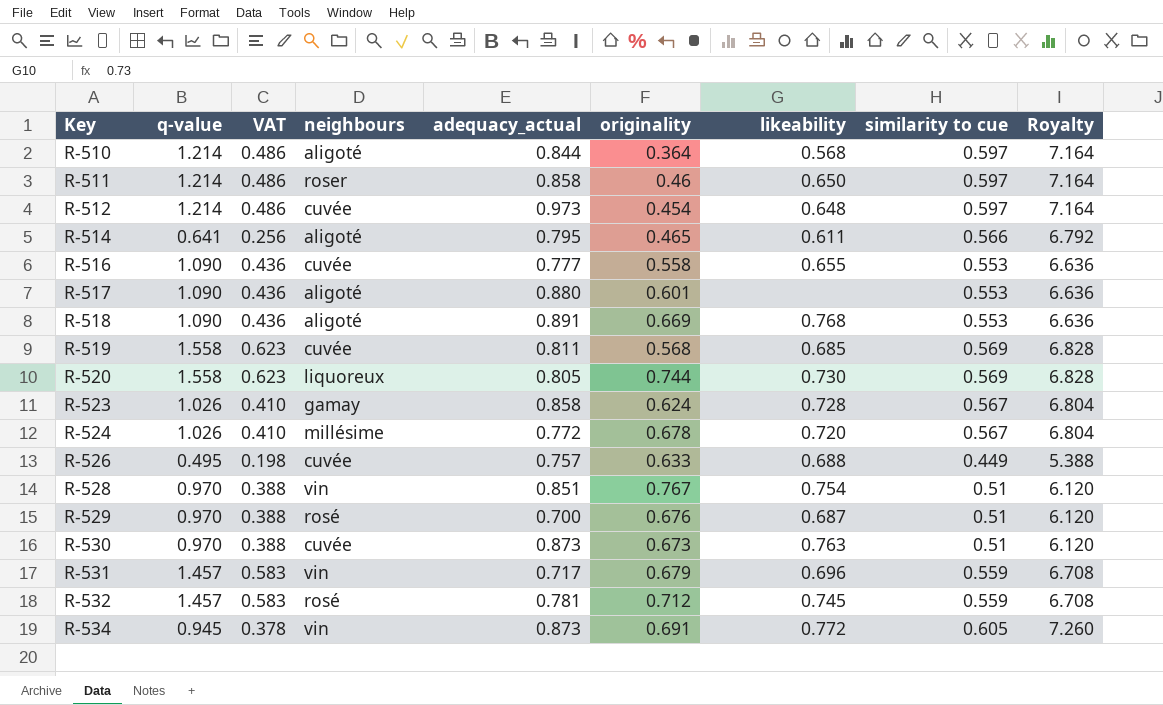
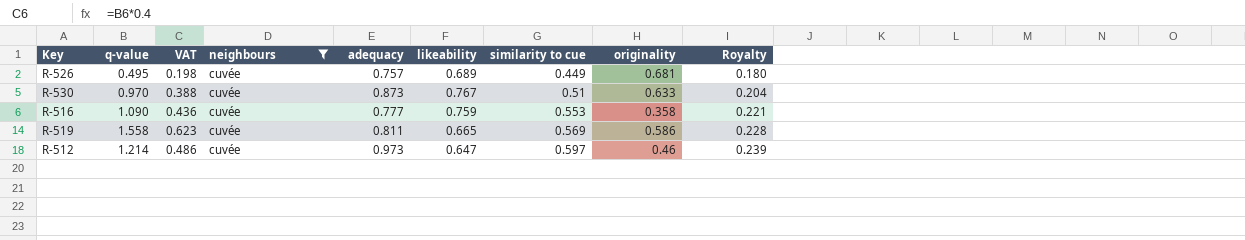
filter: none -> neighbours = cuvée
row order: Key ascending -> similarity to cue ascending
column name: adequacy_actual -> adequacy
column originality | position: 6 -> 8
column Royalty | formula: [similarity to cue] * 12 -> [similarity to cue] * 0.4
R-526 | likeability: 0.688 -> 0.689
R-526 | originality: 0.633 -> 0.681
R-530 | likeability: 0.763 -> 0.767
R-530 | originality: 0.673 -> 0.633
R-516 | likeability: 0.655 -> 0.759
R-516 | originality: 0.558 -> 0.358
R-519 | likeability: 0.685 -> 0.665
R-519 | originality: 0.568 -> 0.586
R-512 | likeability: 0.648 -> 0.647
R-512 | originality: 0.454 -> 0.46

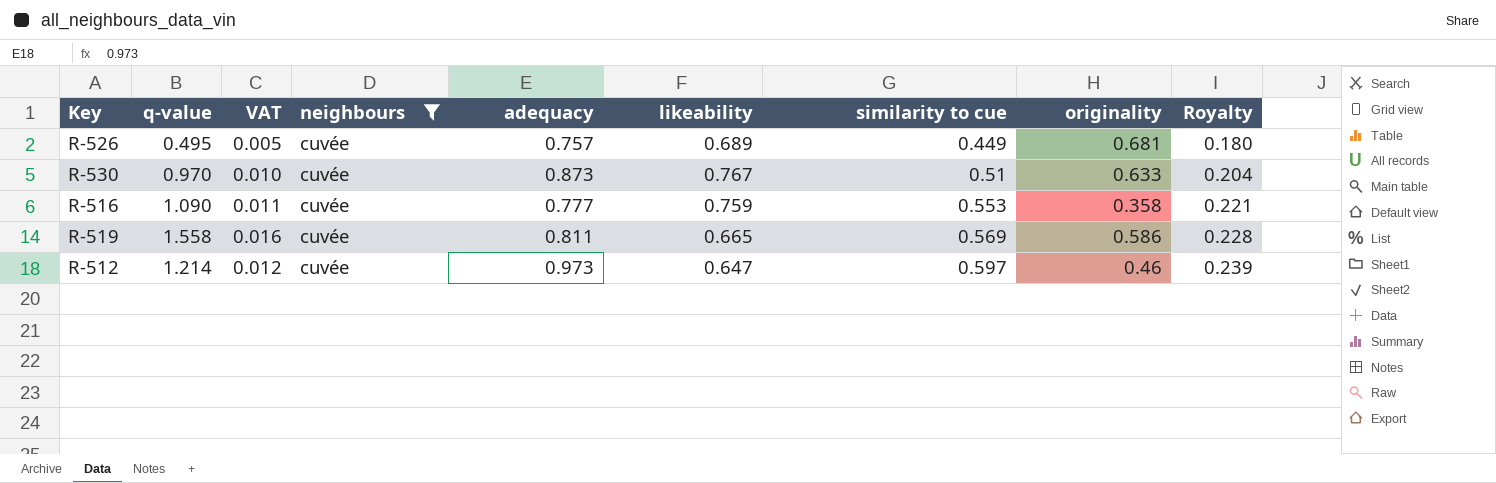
column VAT | formula: [q-value] * 0.4 -> [q-value] * 0.01

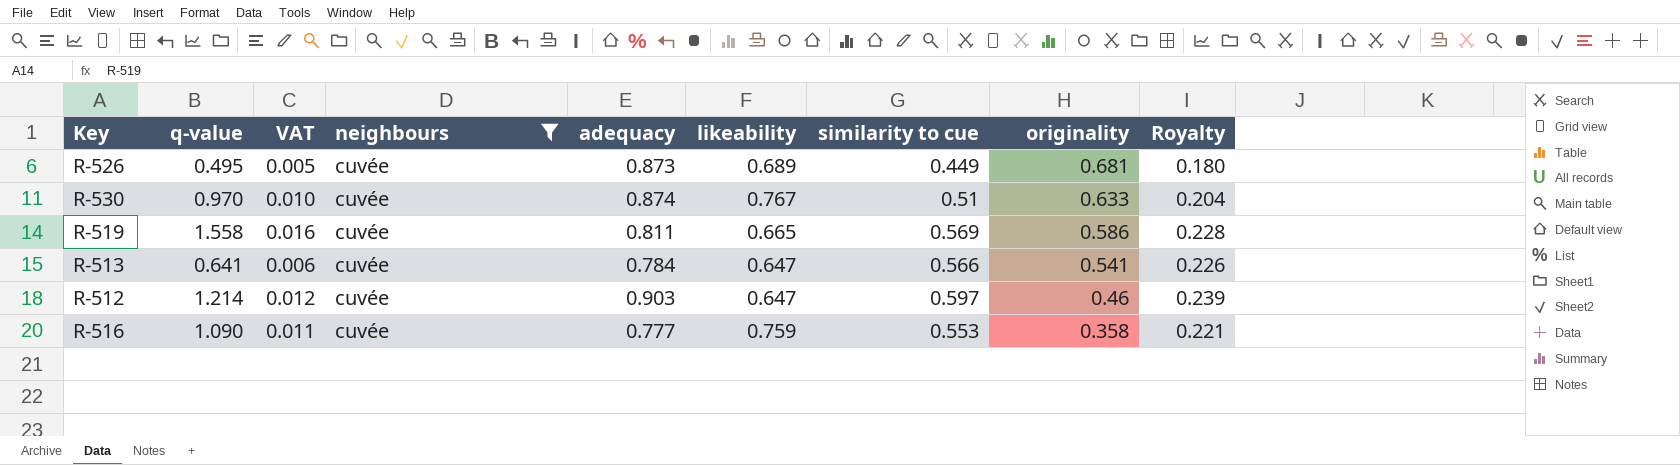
row order: similarity to cue ascending -> originality descending
R-526 | adequacy: 0.757 -> 0.873
R-530 | adequacy: 0.873 -> 0.874
row R-513: none -> 0.641 | 0.006 | cuvée | 0.784 | 0.647 | 0.566 | 0.541 | 0.226
R-512 | adequacy: 0.973 -> 0.903

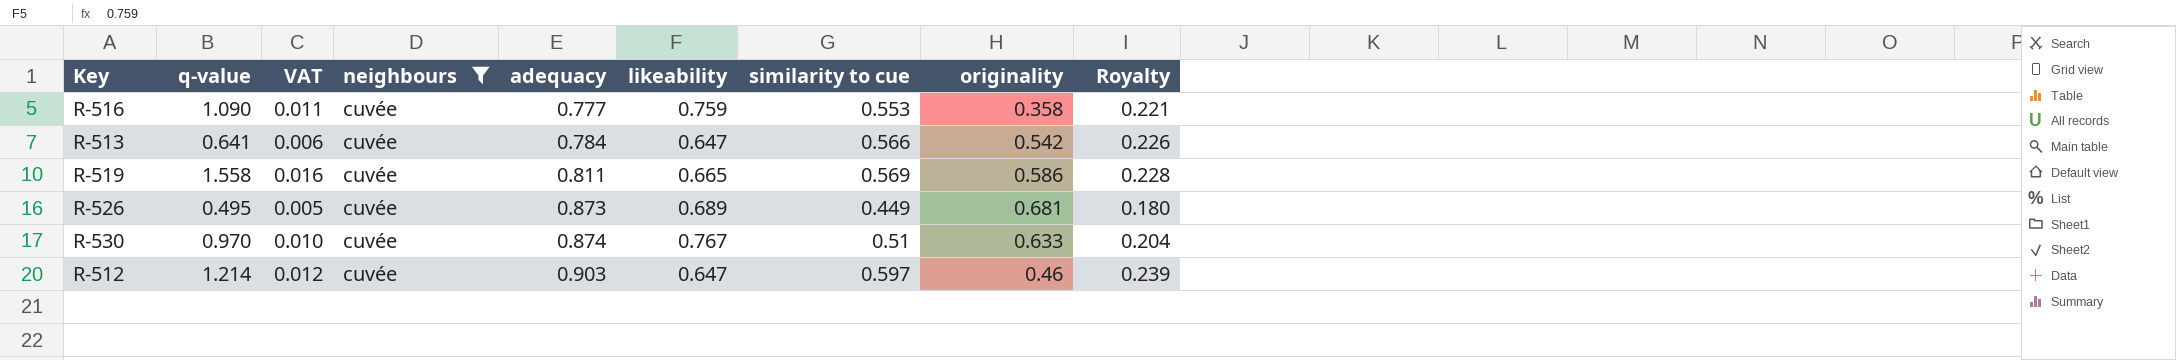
row order: originality descending -> adequacy ascending
R-513 | originality: 0.541 -> 0.542

